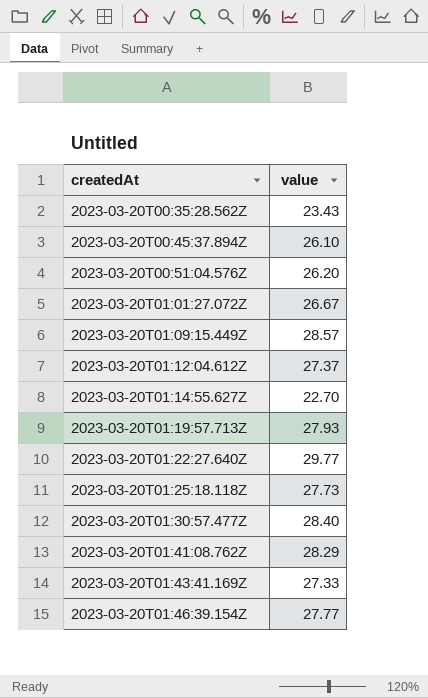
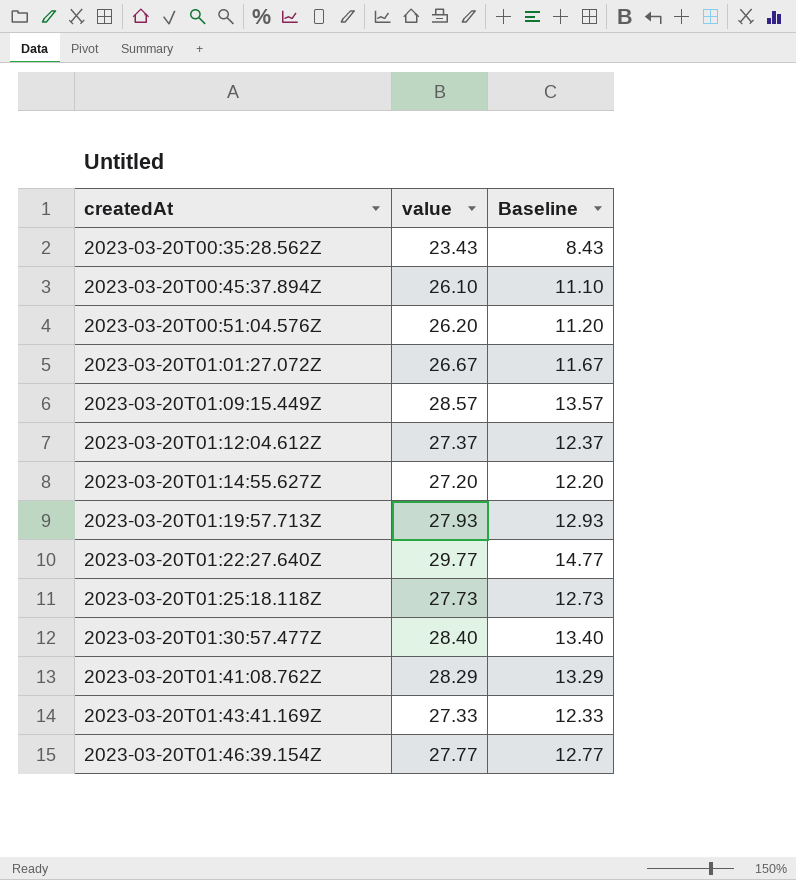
column Baseline | formula: none -> [value] - 15
2023-03-20T01:14:55.627Z | value: 22.70 -> 27.20

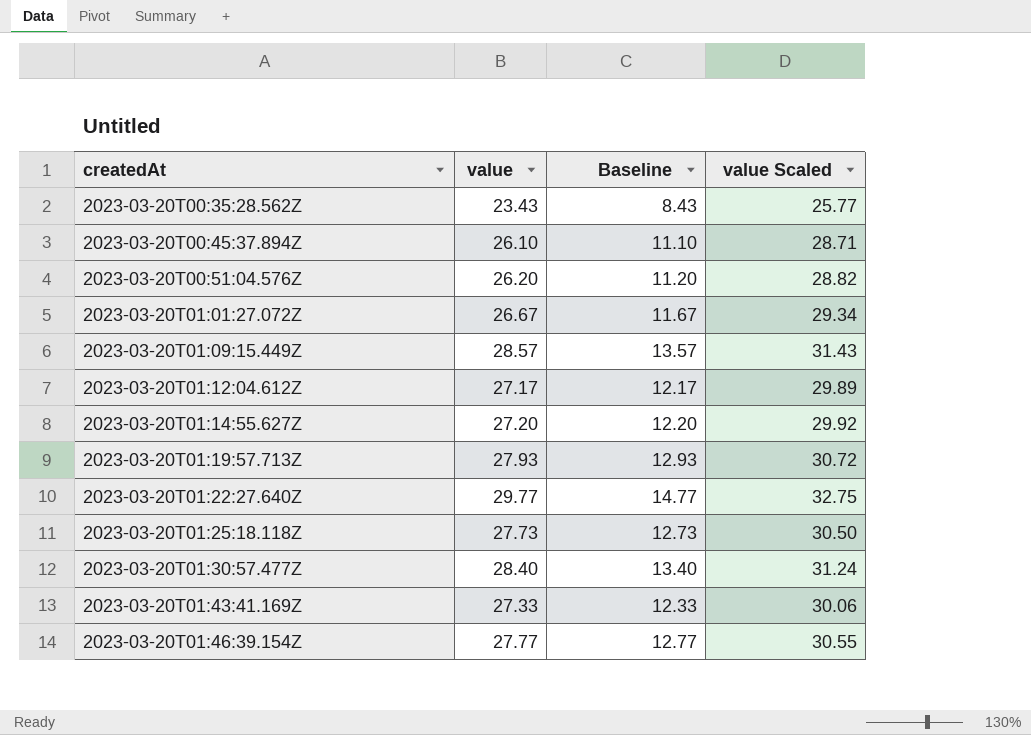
column value Scaled | formula: none -> [value] * 1.1
row 2023-03-20T01:41:08.762Z: 28.29 | 13.29 -> none
2023-03-20T01:12:04.612Z | value: 27.37 -> 27.17
2023-03-20T01:12:04.612Z | Baseline: 12.37 -> 12.17

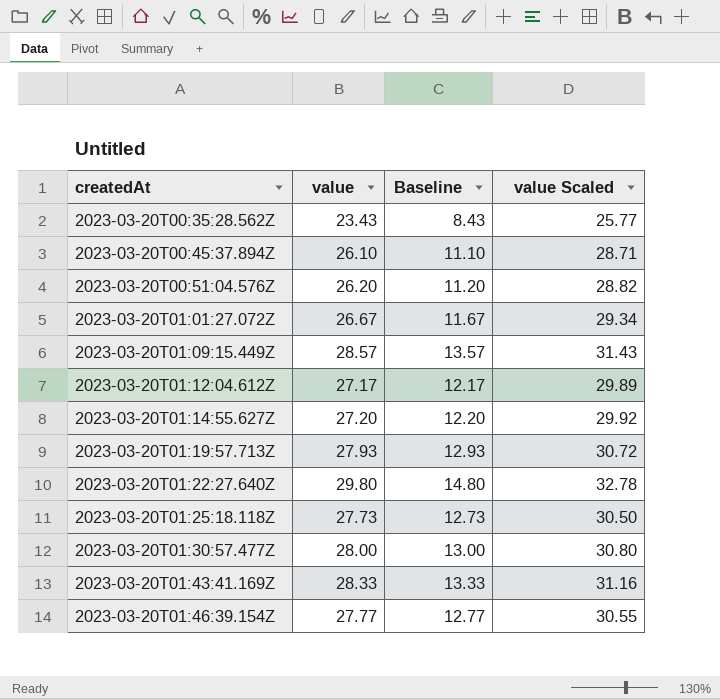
2023-03-20T01:22:27.640Z | value: 29.77 -> 29.80
2023-03-20T01:22:27.640Z | Baseline: 14.77 -> 14.80
2023-03-20T01:22:27.640Z | value Scaled: 32.75 -> 32.78
2023-03-20T01:30:57.477Z | value: 28.40 -> 28.00
2023-03-20T01:30:57.477Z | Baseline: 13.40 -> 13.00
2023-03-20T01:30:57.477Z | value Scaled: 31.24 -> 30.80
2023-03-20T01:43:41.169Z | value: 27.33 -> 28.33
2023-03-20T01:43:41.169Z | Baseline: 12.33 -> 13.33
2023-03-20T01:43:41.169Z | value Scaled: 30.06 -> 31.16

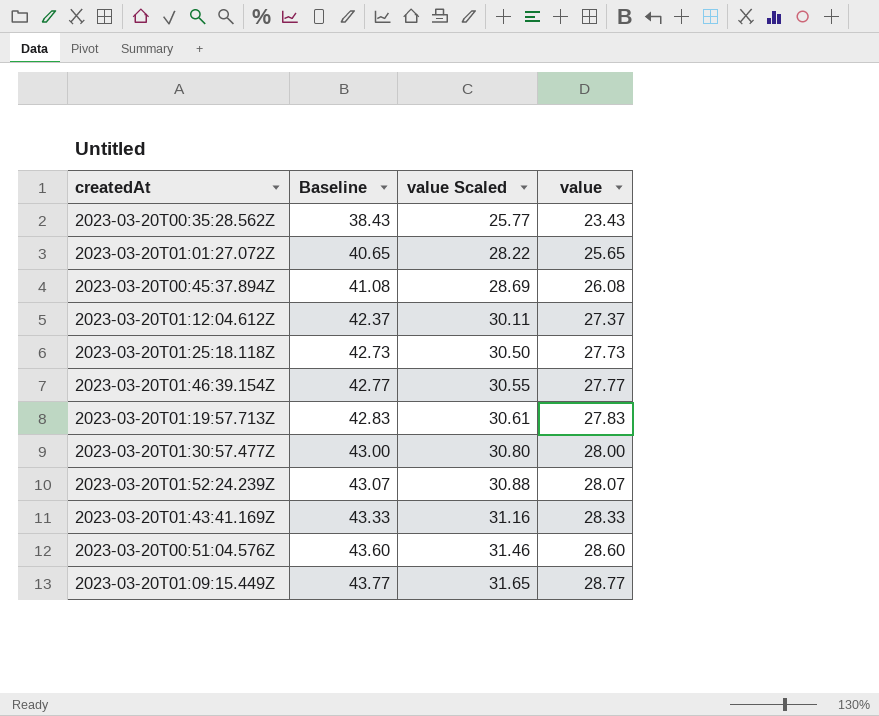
row order: createdAt ascending -> Baseline ascending
column Baseline | formula: [value] - 15 -> [value] + 15
column value | position: 2 -> 4
row 2023-03-20T01:14:55.627Z: 27.20 | 12.20 | 29.92 -> none
row 2023-03-20T01:22:27.640Z: 29.80 | 14.80 | 32.78 -> none
2023-03-20T01:01:27.072Z | value Scaled: 29.34 -> 28.22
2023-03-20T01:01:27.072Z | value: 26.67 -> 25.65
2023-03-20T00:45:37.894Z | value Scaled: 28.71 -> 28.69
2023-03-20T00:45:37.894Z | value: 26.10 -> 26.08
2023-03-20T01:12:04.612Z | value Scaled: 29.89 -> 30.11
2023-03-20T01:12:04.612Z | value: 27.17 -> 27.37
2023-03-20T01:19:57.713Z | value Scaled: 30.72 -> 30.61
2023-03-20T01:19:57.713Z | value: 27.93 -> 27.83
row 2023-03-20T01:52:24.239Z: none -> 43.07 | 30.88 | 28.07
2023-03-20T00:51:04.576Z | value Scaled: 28.82 -> 31.46
2023-03-20T00:51:04.576Z | value: 26.20 -> 28.60
2023-03-20T01:09:15.449Z | value Scaled: 31.43 -> 31.65
2023-03-20T01:09:15.449Z | value: 28.57 -> 28.77

